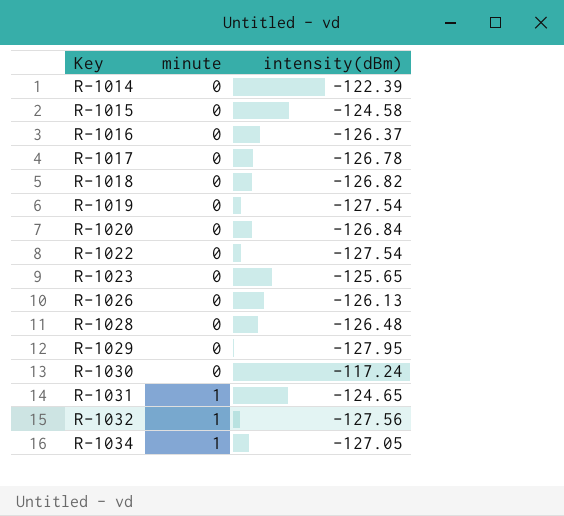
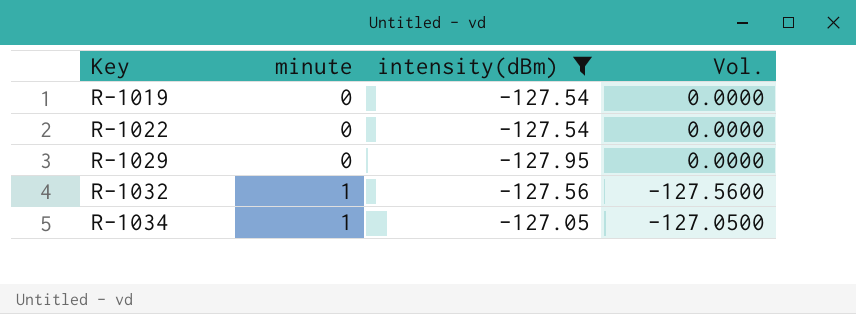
filter: none -> intensity(dBm) <= -127.05
column Vol. | formula: none -> [minute] * [intensity(dBm)]

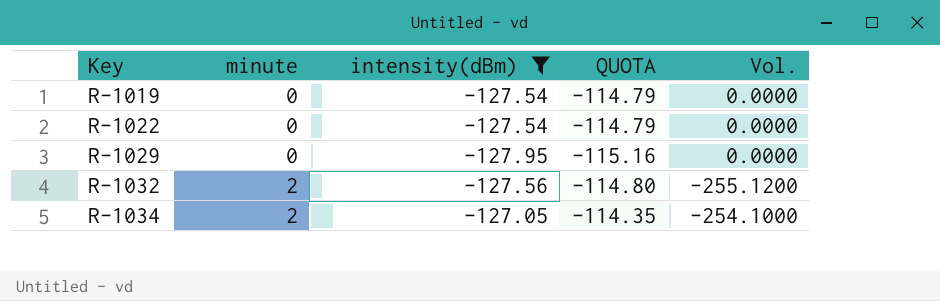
column QUOTA | formula: none -> [intensity(dBm)] * 0.9
R-1032 | minute: 1 -> 2
R-1032 | Vol.: -127.5600 -> -255.1200
R-1034 | minute: 1 -> 2
R-1034 | Vol.: -127.0500 -> -254.1000

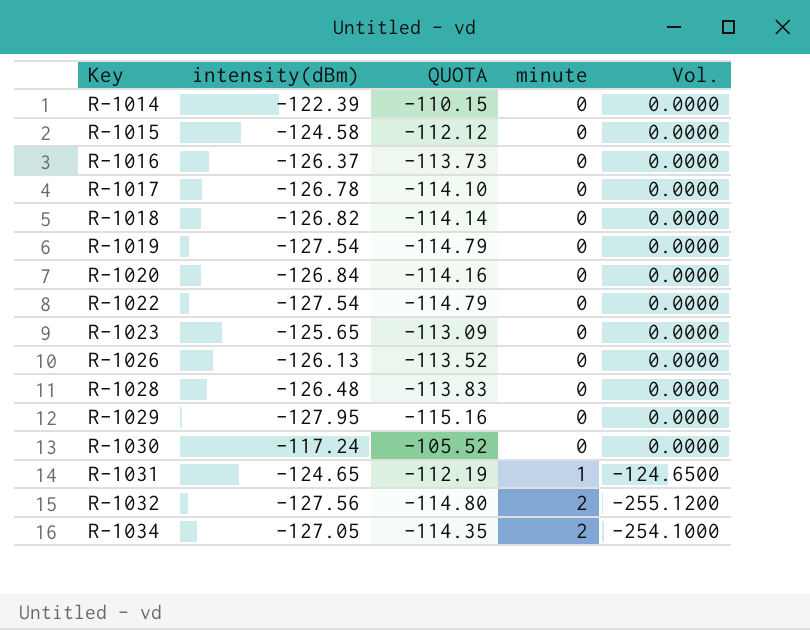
filter: intensity(dBm) <= -127.05 -> none
column minute | position: 2 -> 4

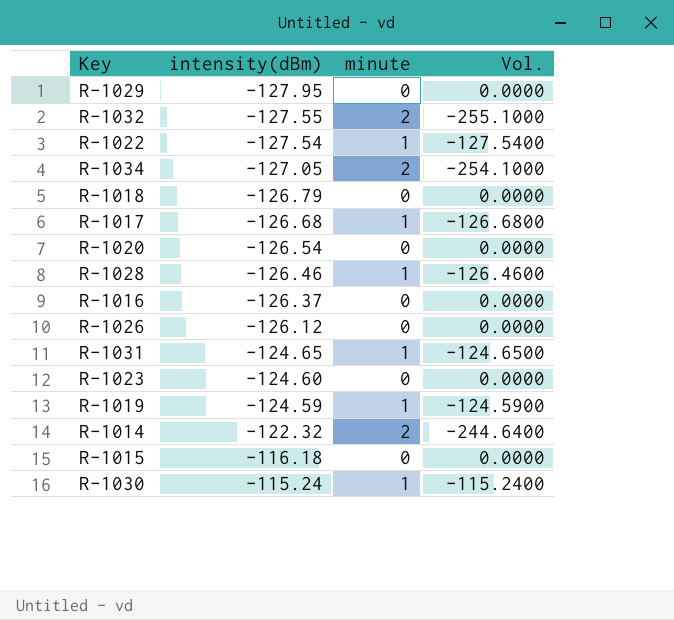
row order: Key ascending -> intensity(dBm) ascending
column QUOTA | formula: [intensity(dBm)] * 0.9 -> none
R-1032 | intensity(dBm): -127.56 -> -127.55
R-1032 | Vol.: -255.1200 -> -255.1000
R-1022 | minute: 0 -> 1
R-1022 | Vol.: 0.0000 -> -127.5400
R-1018 | intensity(dBm): -126.82 -> -126.79
R-1017 | intensity(dBm): -126.78 -> -126.68
R-1017 | minute: 0 -> 1
R-1017 | Vol.: 0.0000 -> -126.6800
R-1020 | intensity(dBm): -126.84 -> -126.54
R-1028 | intensity(dBm): -126.48 -> -126.46
R-1028 | minute: 0 -> 1
R-1028 | Vol.: 0.0000 -> -126.4600
R-1026 | intensity(dBm): -126.13 -> -126.12
R-1023 | intensity(dBm): -125.65 -> -124.60
R-1019 | intensity(dBm): -127.54 -> -124.59
R-1019 | minute: 0 -> 1
R-1019 | Vol.: 0.0000 -> -124.5900
R-1014 | intensity(dBm): -122.39 -> -122.32
R-1014 | minute: 0 -> 2
R-1014 | Vol.: 0.0000 -> -244.6400
R-1015 | intensity(dBm): -124.58 -> -116.18
R-1030 | intensity(dBm): -117.24 -> -115.24
R-1030 | minute: 0 -> 1
R-1030 | Vol.: 0.0000 -> -115.2400

